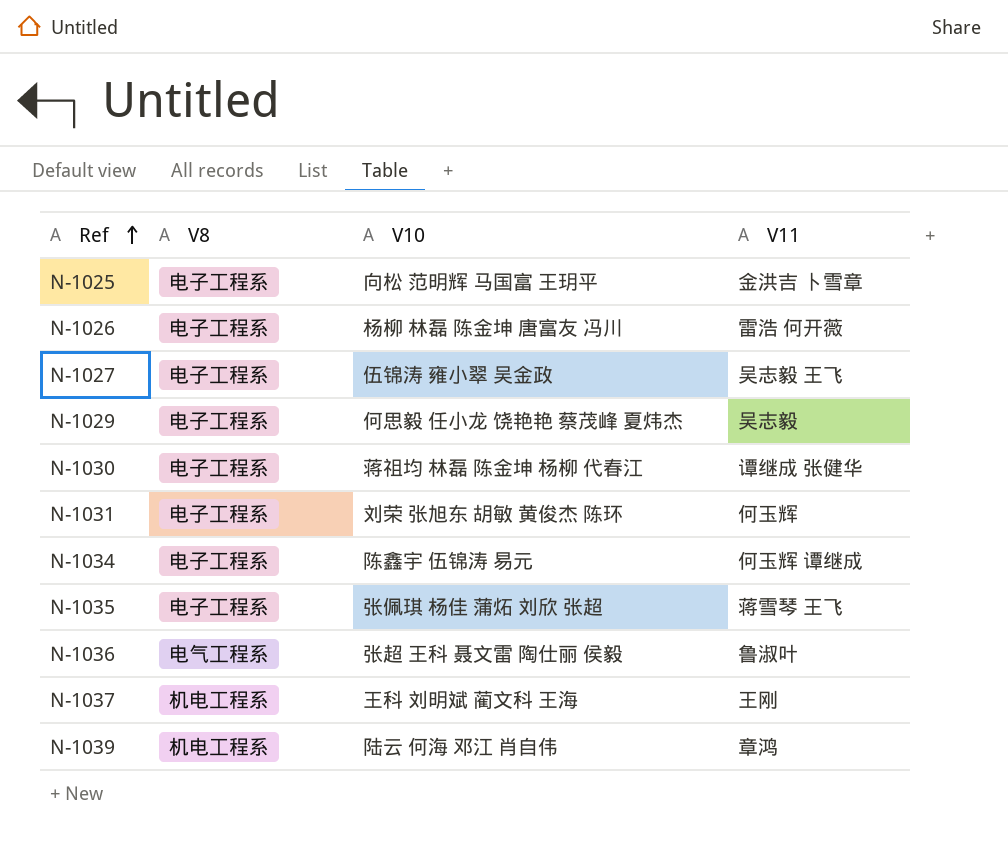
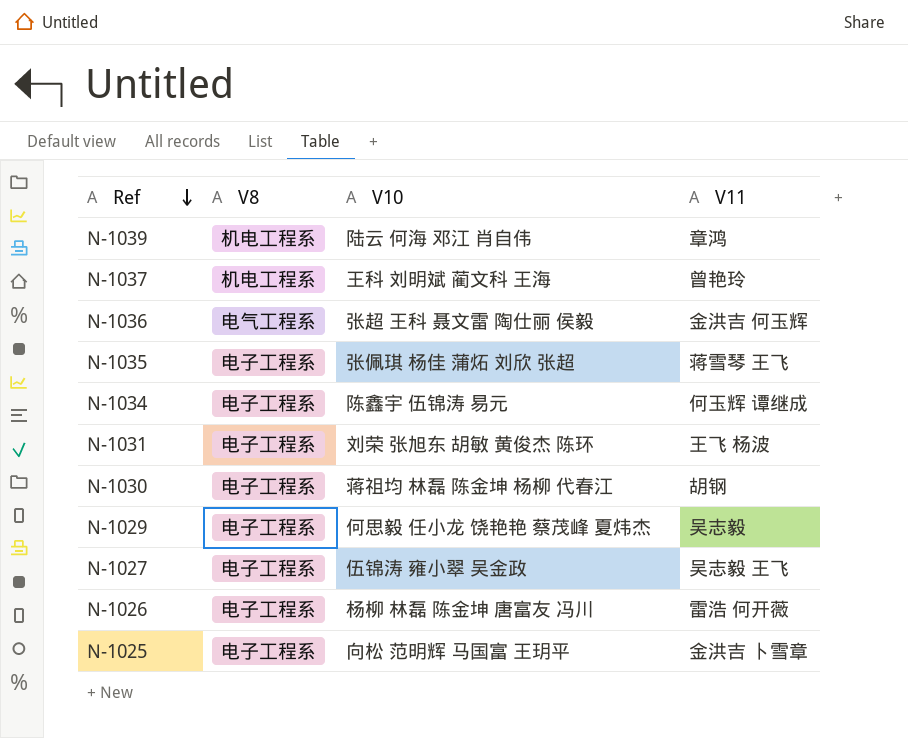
row order: Ref ascending -> Ref descending
N-1037 | V11: 王刚 -> 曾艳玲
N-1036 | V11: 鲁淑叶 -> 金洪吉 何玉辉
N-1031 | V11: 何玉辉 -> 王飞 杨波
N-1030 | V11: 谭继成 张健华 -> 胡钢

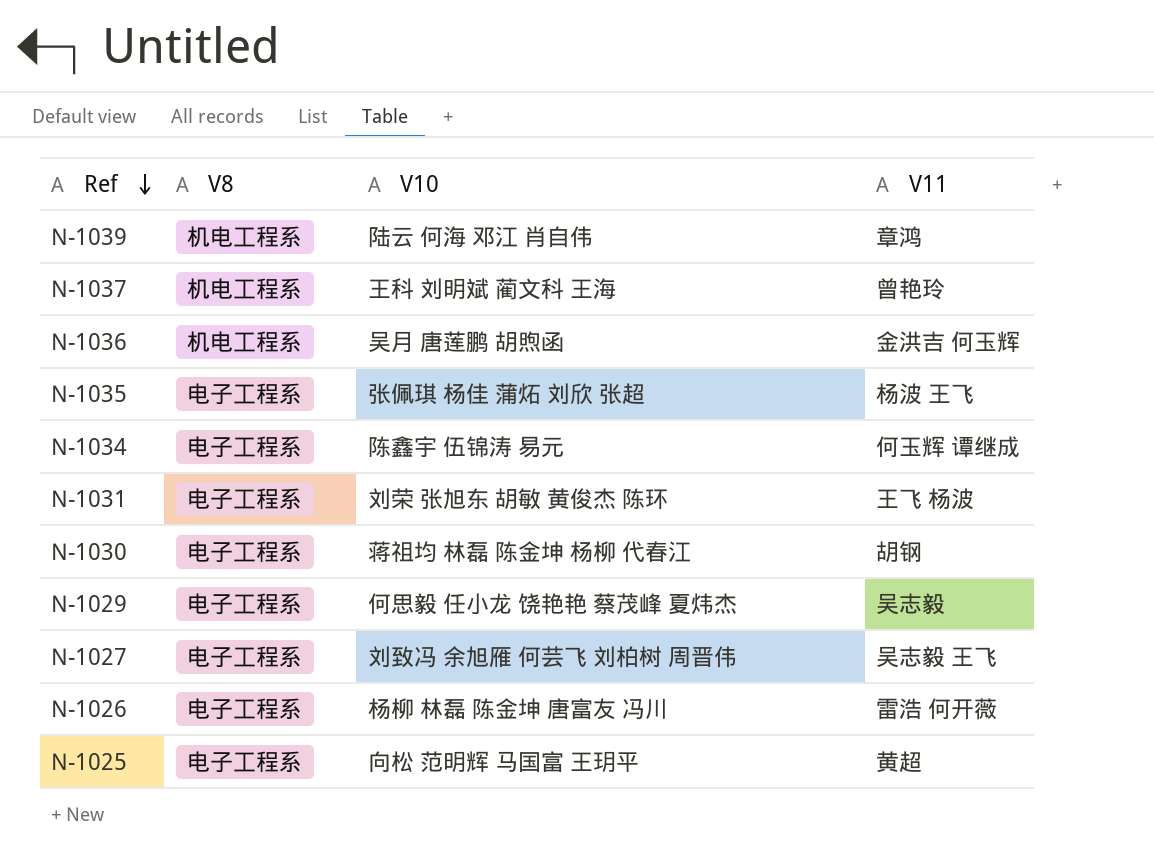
N-1036 | V8: 电气工程系 -> 机电工程系
N-1036 | V10: 张超 王科 聂文雷 陶仕丽 侯毅 -> 吴月 唐莲鹏 胡煦函
N-1035 | V11: 蒋雪琴 王飞 -> 杨波 王飞
N-1027 | V10: 伍锦涛 雍小翠 吴金政 -> 刘致冯 余旭雁 何芸飞 刘柏树 周晋伟
N-1025 | V11: 金洪吉 卜雪章 -> 黄超

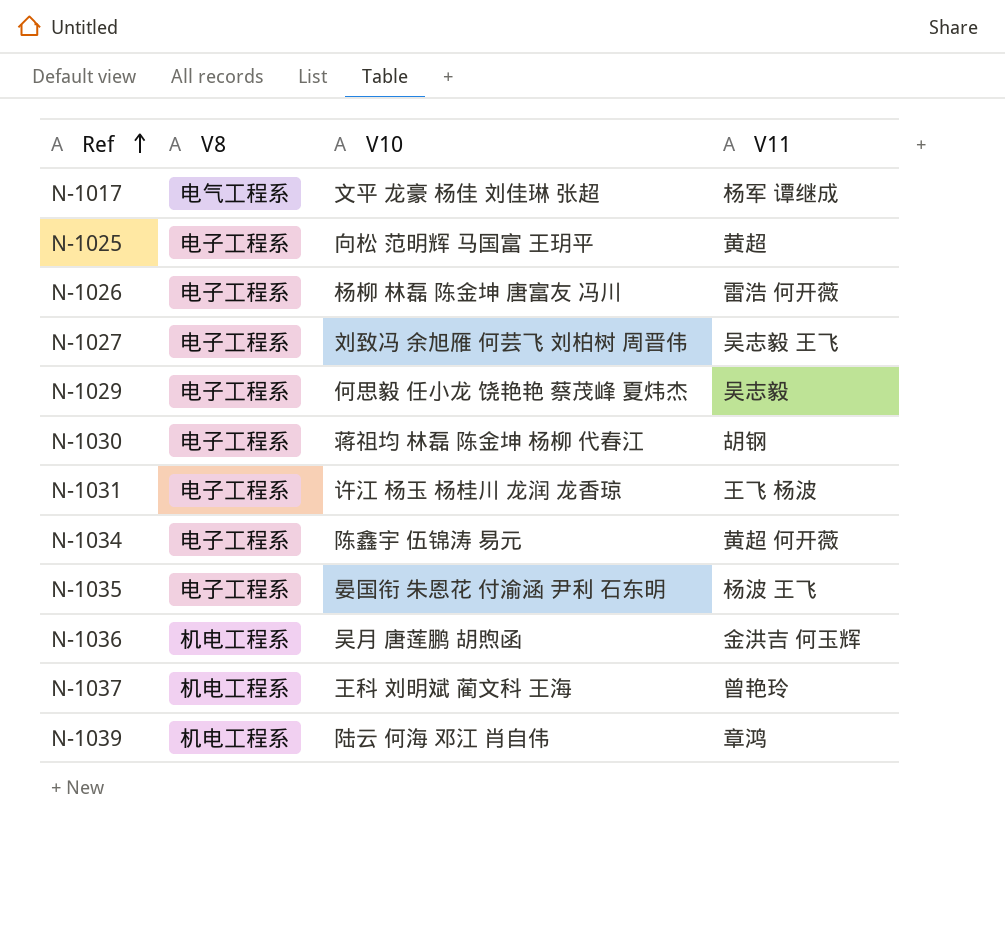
row order: Ref descending -> Ref ascending
row N-1017: none -> 电气工程系 | 文平 龙豪 杨佳 刘佳琳 张超 | 杨军 谭继成
N-1031 | V10: 刘荣 张旭东 胡敏 黄俊杰 陈环 -> 许江 杨玉 杨桂川 龙润 龙香琼
N-1034 | V11: 何玉辉 谭继成 -> 黄超 何开薇
N-1035 | V10: 张佩琪 杨佳 蒲炻 刘欣 张超 -> 晏国衔 朱恩花 付渝涵 尹利 石东明

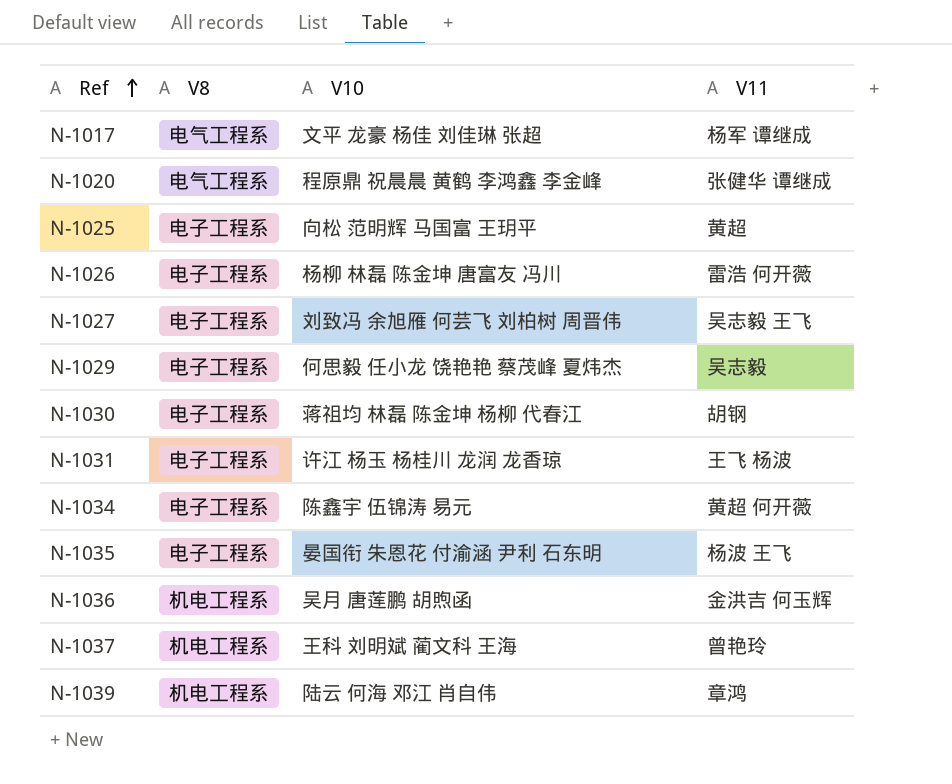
row N-1020: none -> 电气工程系 | 程原鼎 祝晨晨 黄鹤 李鸿鑫 李金峰 | 张健华 谭继成

